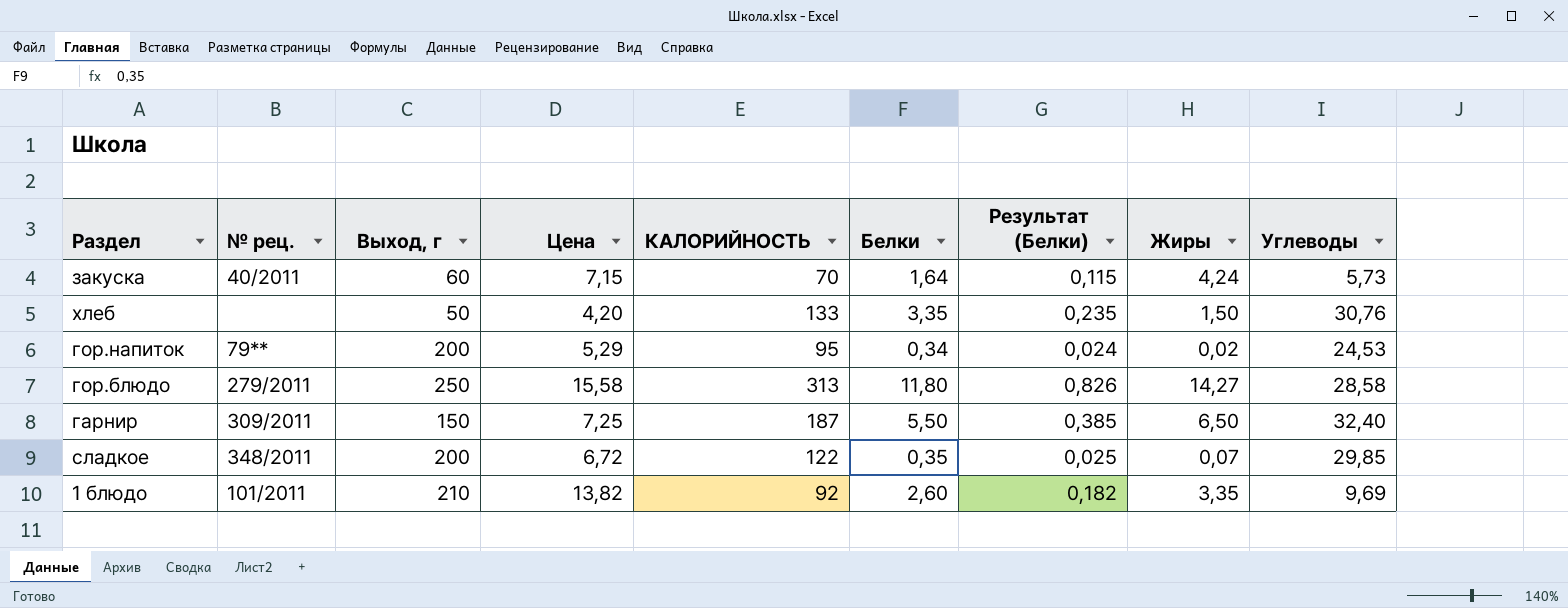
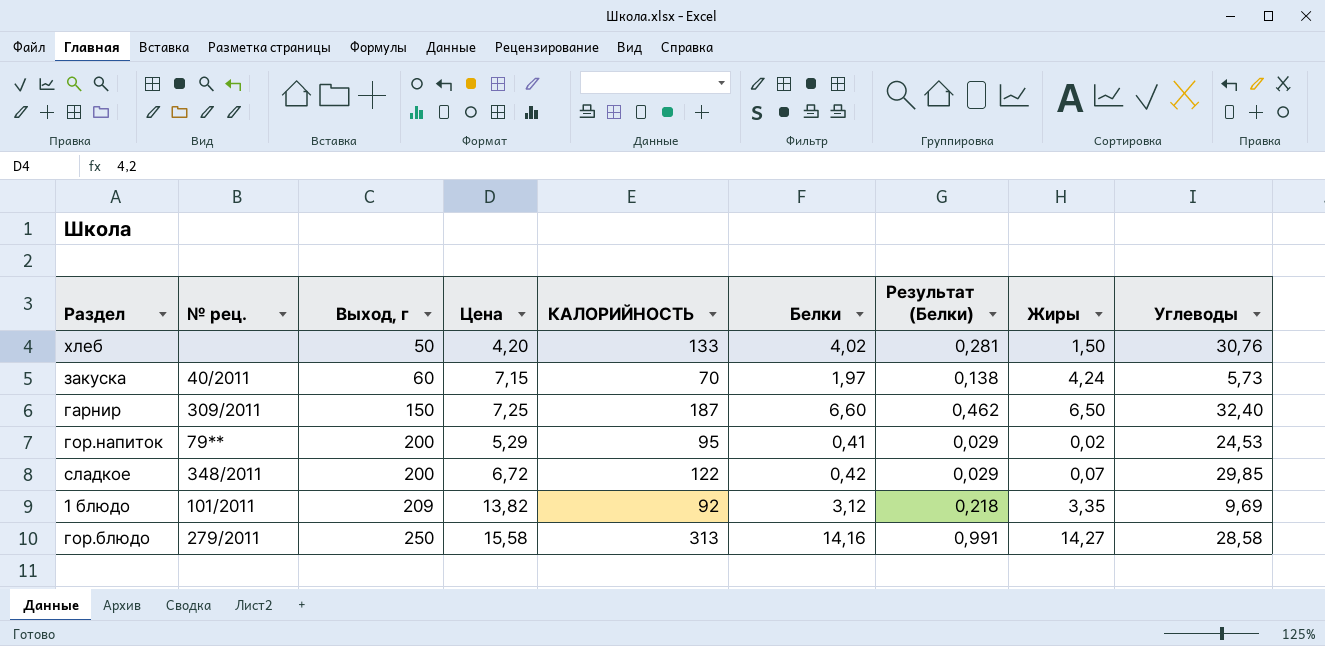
row order: none -> Выход, г ascending
хлеб | Белки: 3,35 -> 4,02
хлеб | Результат (Белки): 0,235 -> 0,281
закуска | Белки: 1,64 -> 1,97
закуска | Результат (Белки): 0,115 -> 0,138
гарнир | Белки: 5,50 -> 6,60
гарнир | Результат (Белки): 0,385 -> 0,462
гор.напиток | Белки: 0,34 -> 0,41
гор.напиток | Результат (Белки): 0,024 -> 0,029
сладкое | Белки: 0,35 -> 0,42
сладкое | Результат (Белки): 0,025 -> 0,029
1 блюдо | Выход, г: 210 -> 209
1 блюдо | Белки: 2,60 -> 3,12
1 блюдо | Результат (Белки): 0,182 -> 0,218
гор.блюдо | Белки: 11,80 -> 14,16
гор.блюдо | Результат (Белки): 0,826 -> 0,991

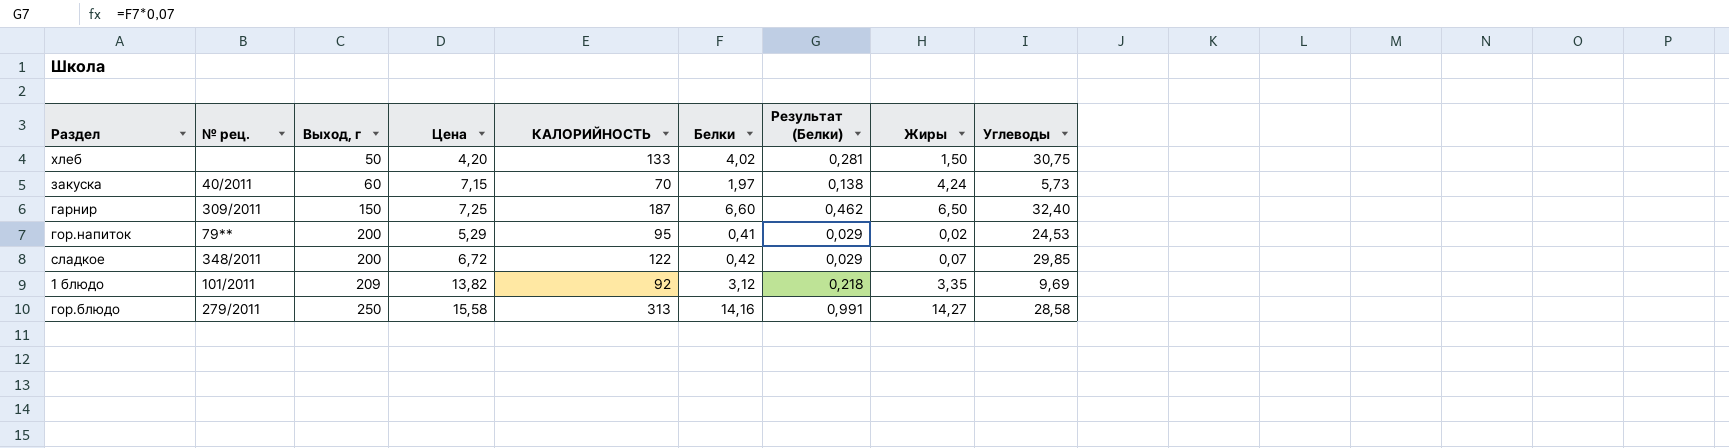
хлеб | Углеводы: 30,76 -> 30,75

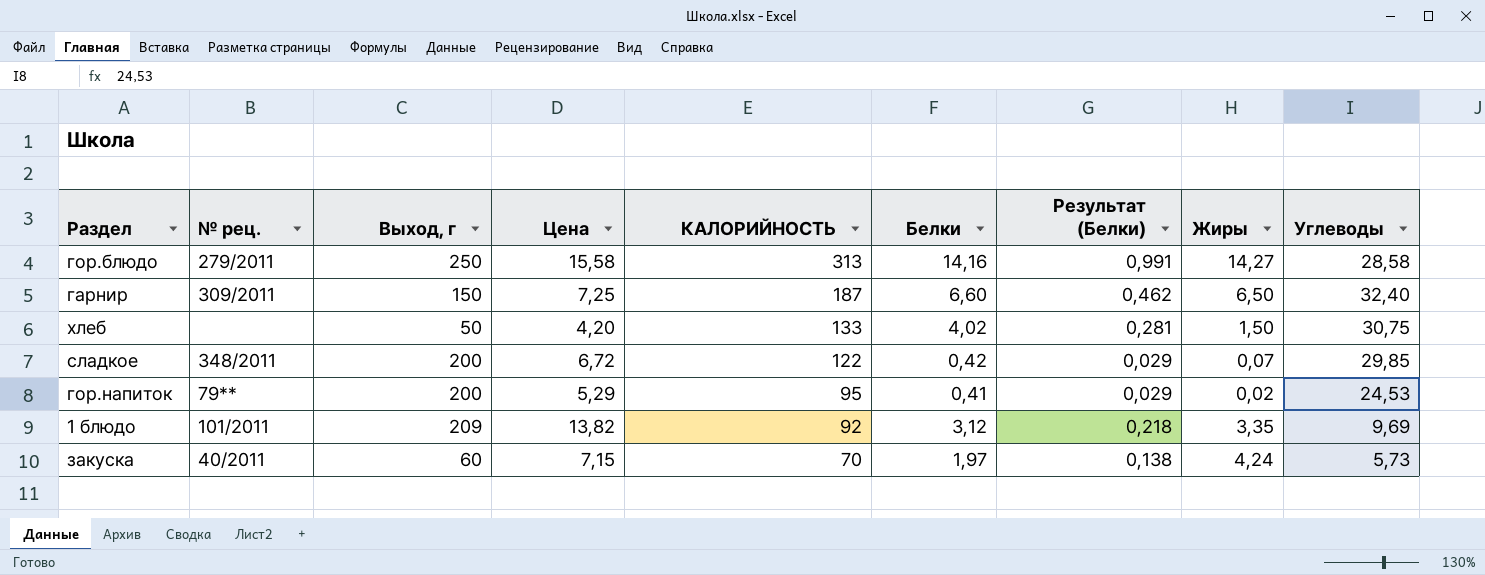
row order: Выход, г ascending -> КАЛОРИЙНОСТЬ descending

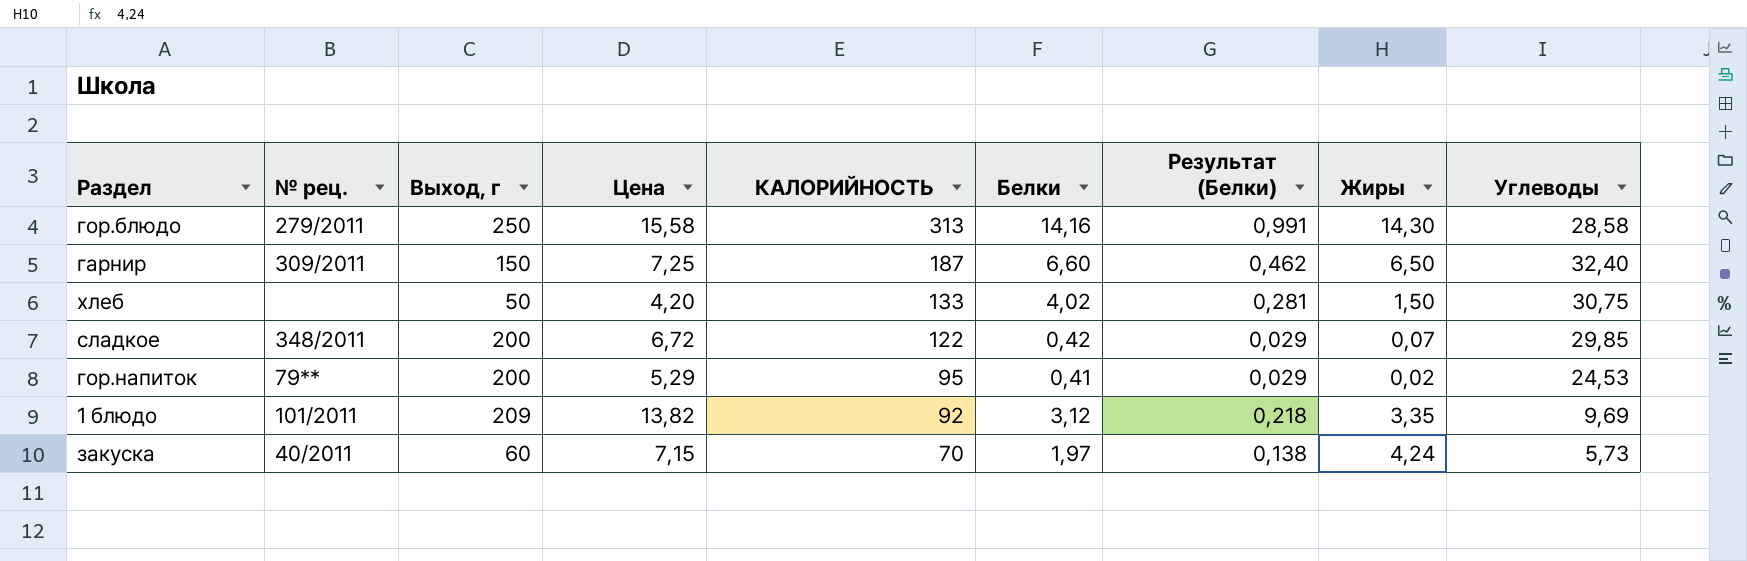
гор.блюдо | Жиры: 14,27 -> 14,30

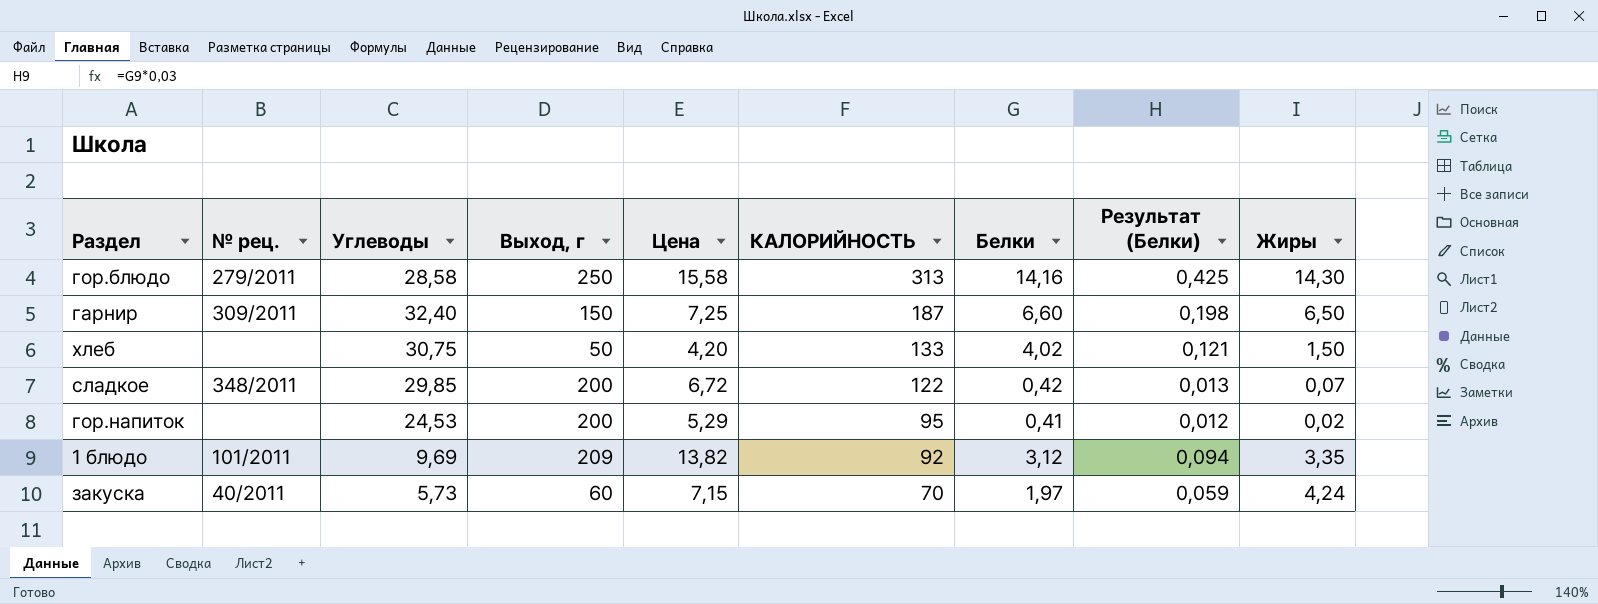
column Углеводы | position: 9 -> 3
column Результат (Белки) | formula: [Белки] * 0,07 -> [Белки] * 0,03
гор.напиток | № рец.: 79** -> none

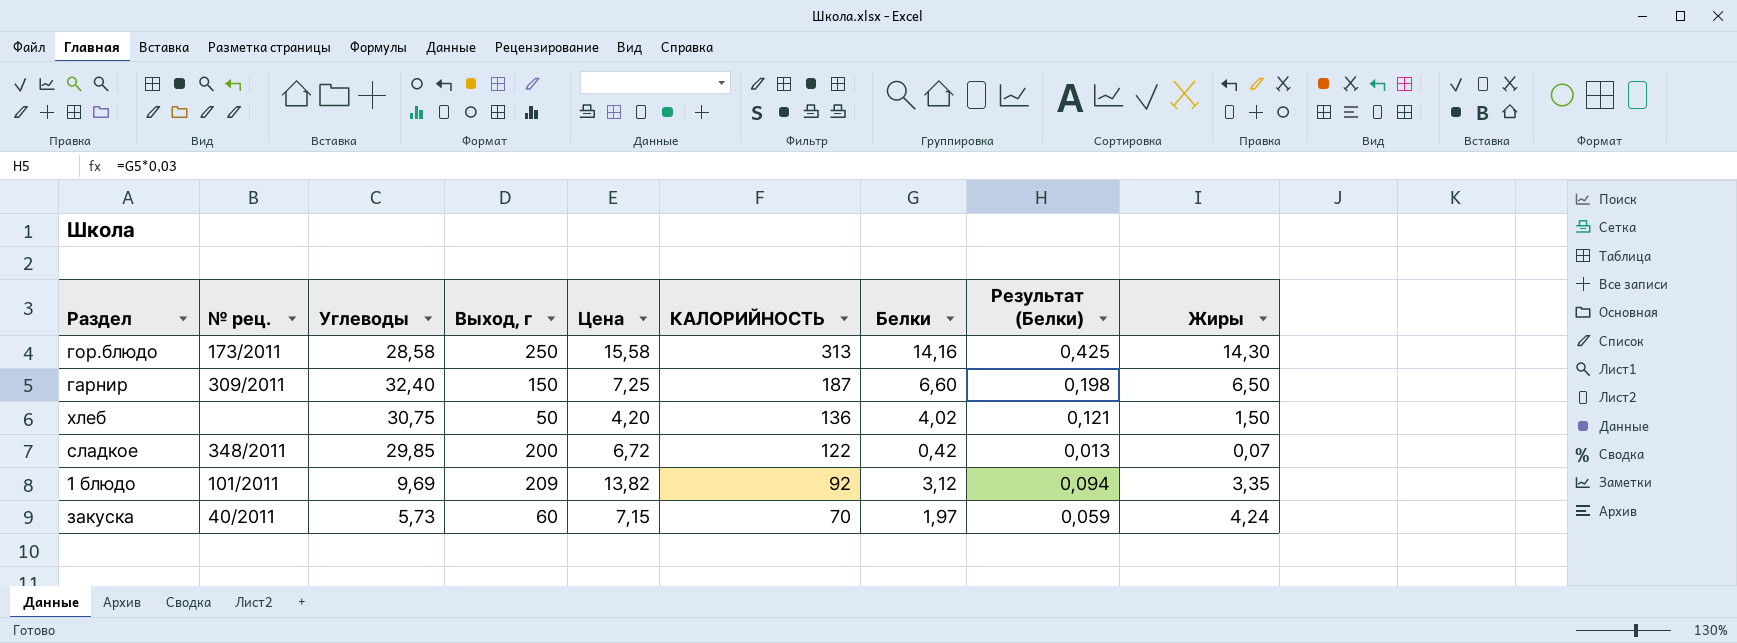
row гор.напиток: none | 24,53 | 200 | 5,29 | 95 | 0,41 | 0,012 | 0,02 -> none
гор.блюдо | № рец.: 279/2011 -> 173/2011
хлеб | КАЛОРИЙНОСТЬ: 133 -> 136

